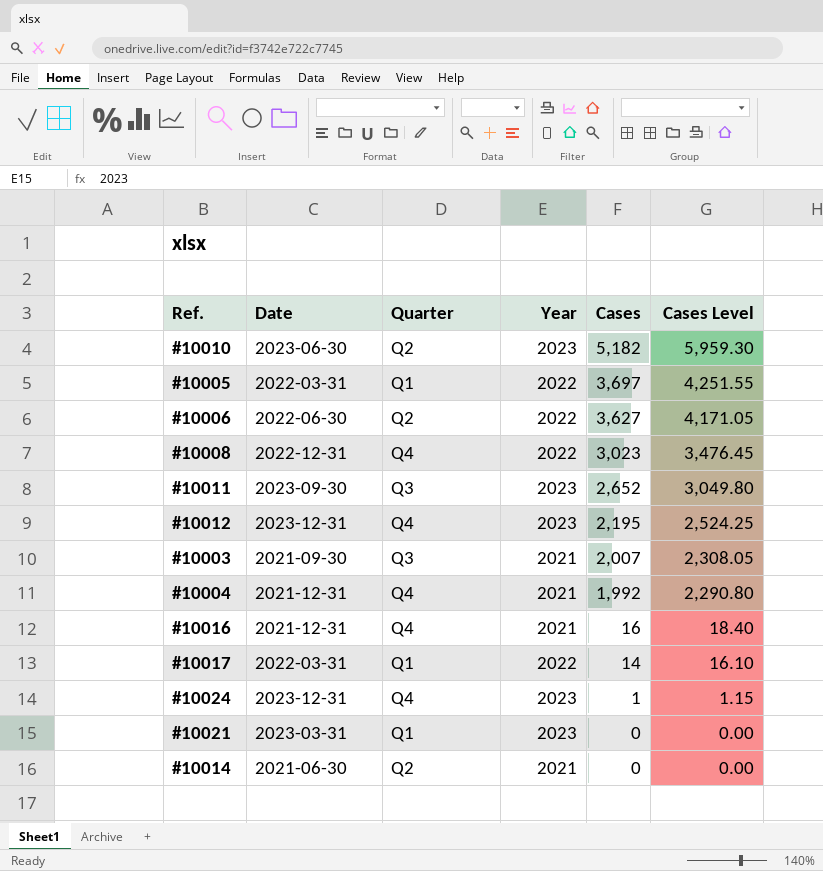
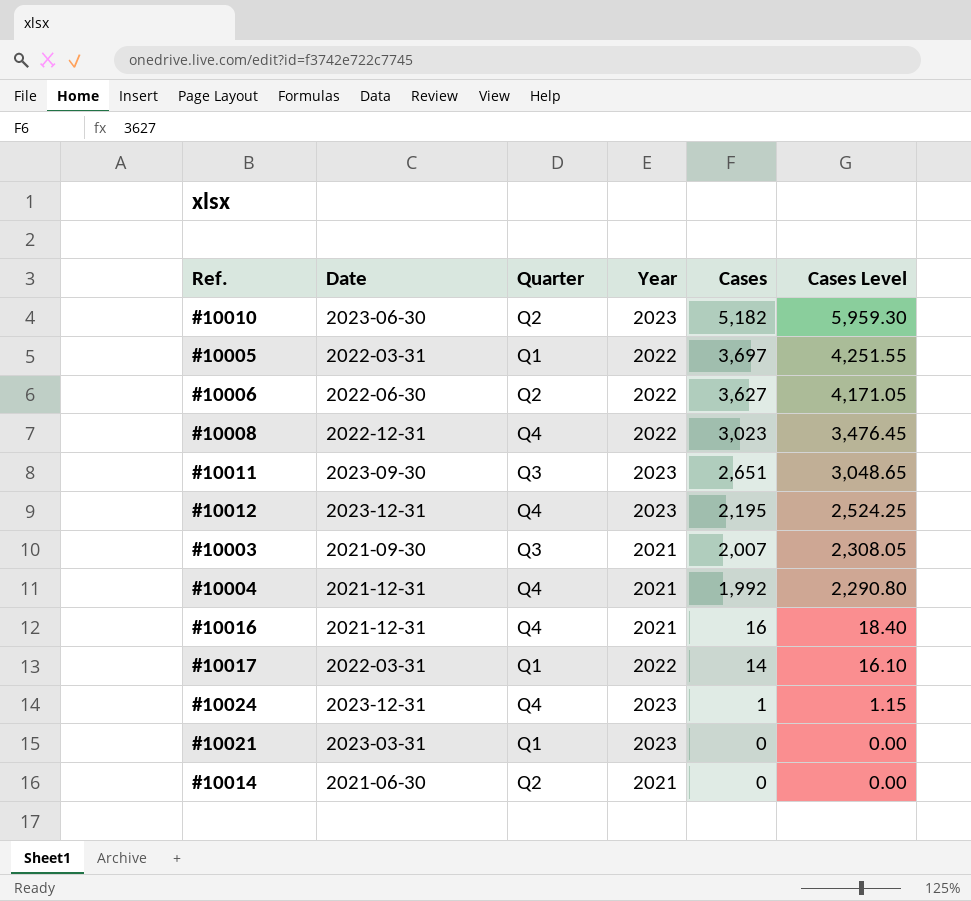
#10011 | Cases: 2,652 -> 2,651
#10011 | Cases Level: 3,049.80 -> 3,048.65

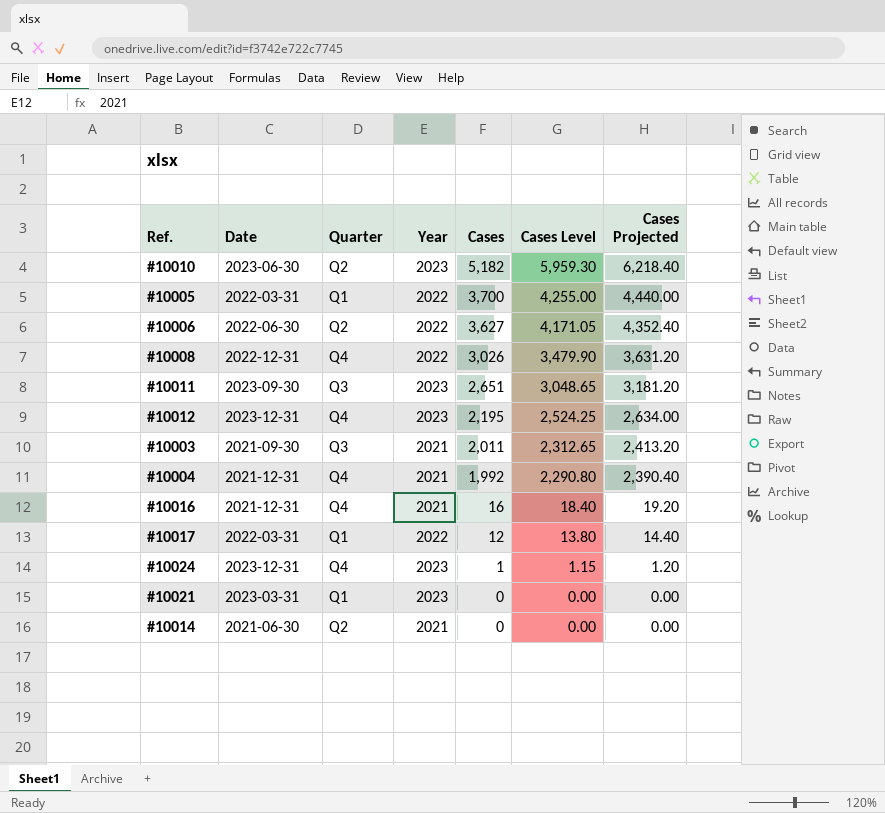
column Cases Projected | formula: none -> [Cases] * 1.2
#10005 | Cases: 3,697 -> 3,700
#10005 | Cases Level: 4,251.55 -> 4,255.00
#10008 | Cases: 3,023 -> 3,026
#10008 | Cases Level: 3,476.45 -> 3,479.90
#10003 | Cases: 2,007 -> 2,011
#10003 | Cases Level: 2,308.05 -> 2,312.65
#10017 | Cases: 14 -> 12
#10017 | Cases Level: 16.10 -> 13.80

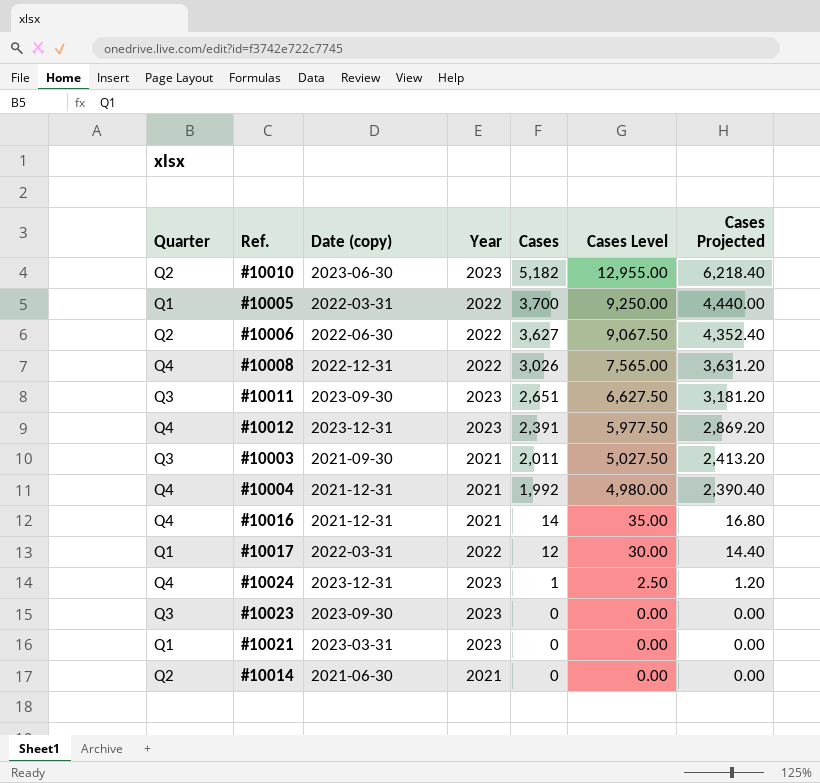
column Quarter | position: 3 -> 1
column name: Date -> Date (copy)
column Cases Level | formula: [Cases] * 1.15 -> [Cases] * 2.5
#10012 | Cases: 2,195 -> 2,391
#10012 | Cases Projected: 2,634.00 -> 2,869.20
#10016 | Cases: 16 -> 14
#10016 | Cases Projected: 19.20 -> 16.80
row #10023: none -> Q3 | 2023-09-30 | 2023 | 0 | 0.00 | 0.00

